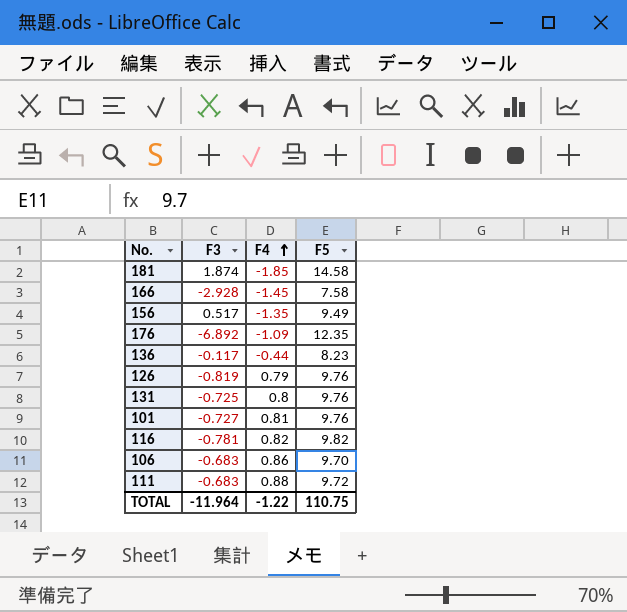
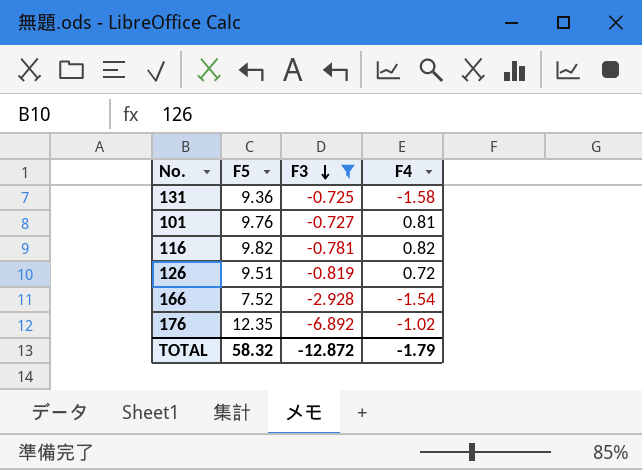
filter: none -> F3 <= -0.725
row order: F4 ascending -> F3 descending
column F5 | position: 4 -> 2
131 | F5: 9.76 -> 9.36
131 | F4: 0.8 -> -1.58
126 | F5: 9.76 -> 9.51
126 | F4: 0.79 -> 0.72
166 | F5: 7.58 -> 7.52
166 | F4: -1.45 -> -1.54
176 | F4: -1.09 -> -1.02
TOTAL | F5: 110.75 -> 58.32
TOTAL | F3: -11.964 -> -12.872
TOTAL | F4: -1.22 -> -1.79

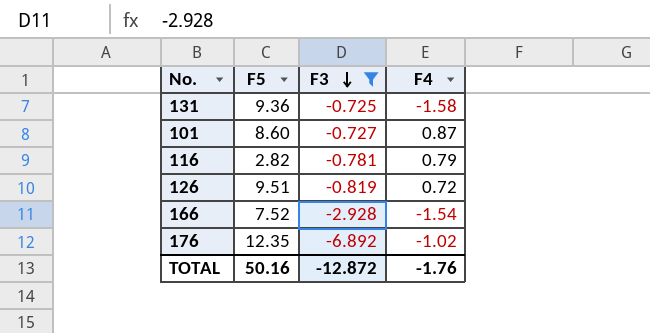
101 | F5: 9.76 -> 8.60
101 | F4: 0.81 -> 0.87
116 | F5: 9.82 -> 2.82
116 | F4: 0.82 -> 0.79
TOTAL | F5: 58.32 -> 50.16
TOTAL | F4: -1.79 -> -1.76

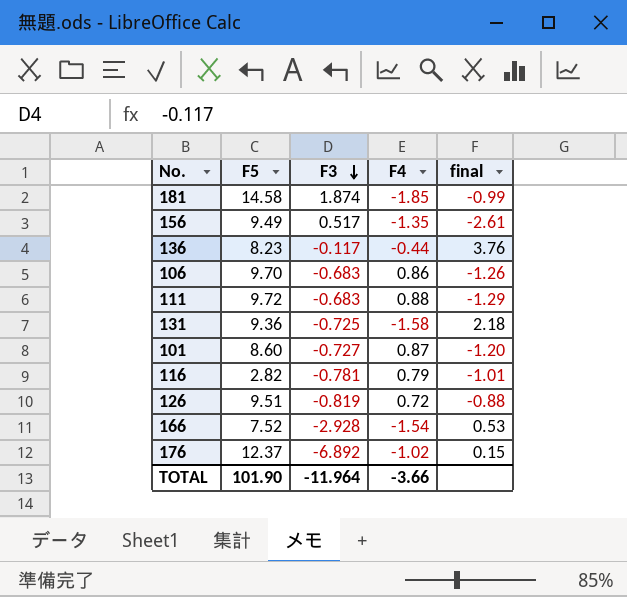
filter: F3 <= -0.725 -> none
column final | formula: none -> [F4] / [F3]
176 | F5: 12.35 -> 12.37
TOTAL | F5: 50.16 -> 101.90
TOTAL | F3: -12.872 -> -11.964
TOTAL | F4: -1.76 -> -3.66

